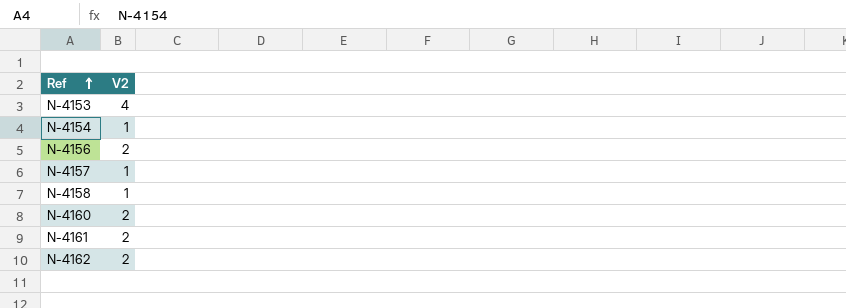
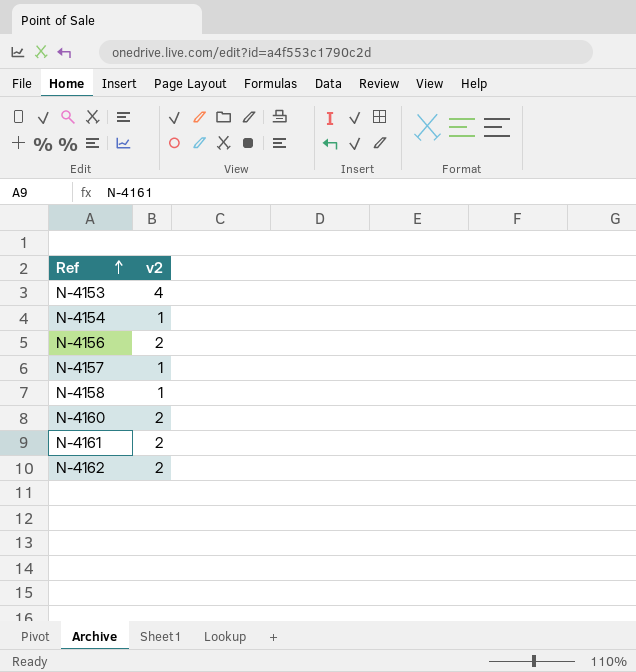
column name: V2 -> v2

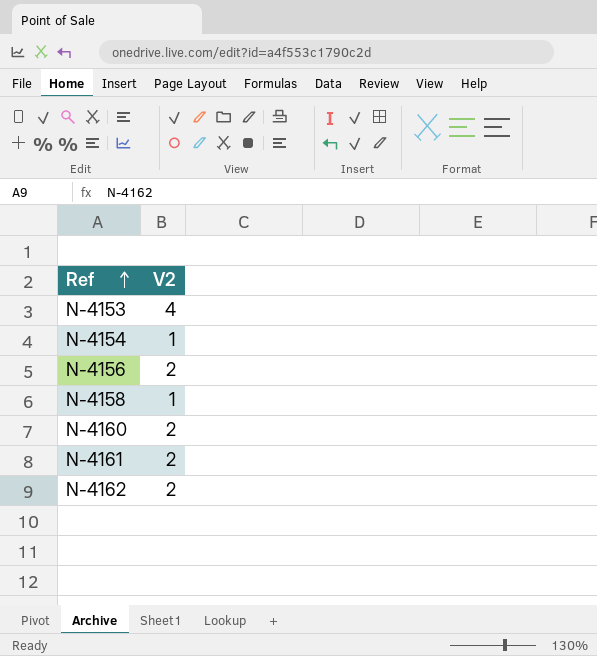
column name: v2 -> V2
row N-4157: 1 -> none

